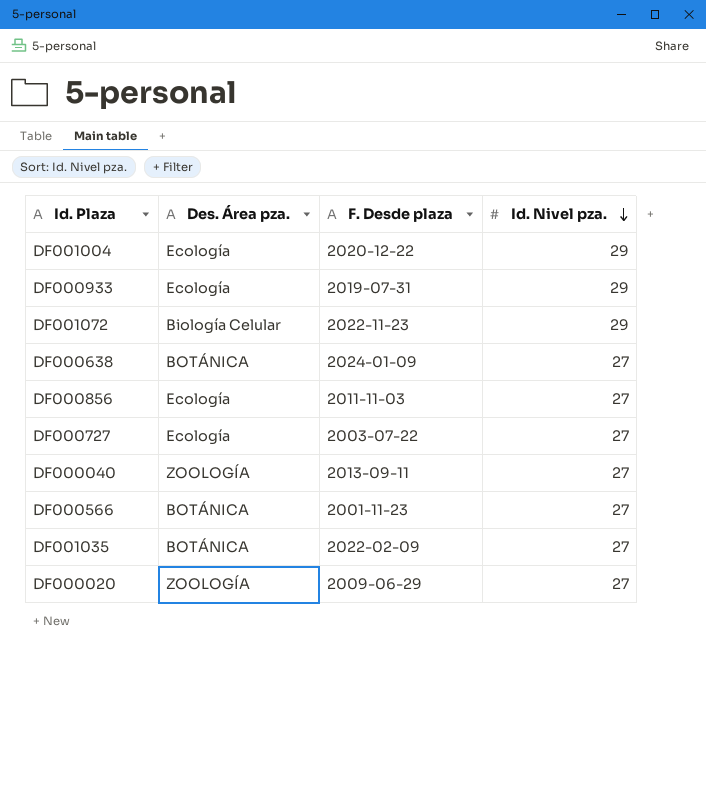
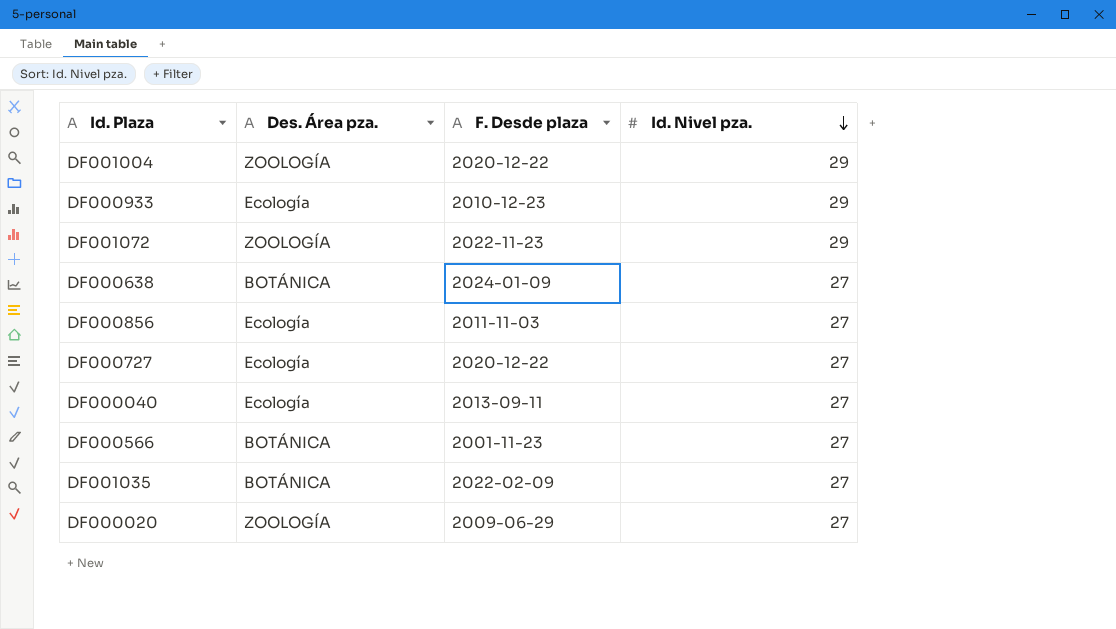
DF001004 | Des. Área pza.: Ecología -> ZOOLOGÍA
DF000933 | F. Desde plaza: 2019-07-31 -> 2010-12-23
DF001072 | Des. Área pza.: Biología Celular -> ZOOLOGÍA
DF000727 | F. Desde plaza: 2003-07-22 -> 2020-12-22
DF000040 | Des. Área pza.: ZOOLOGÍA -> Ecología

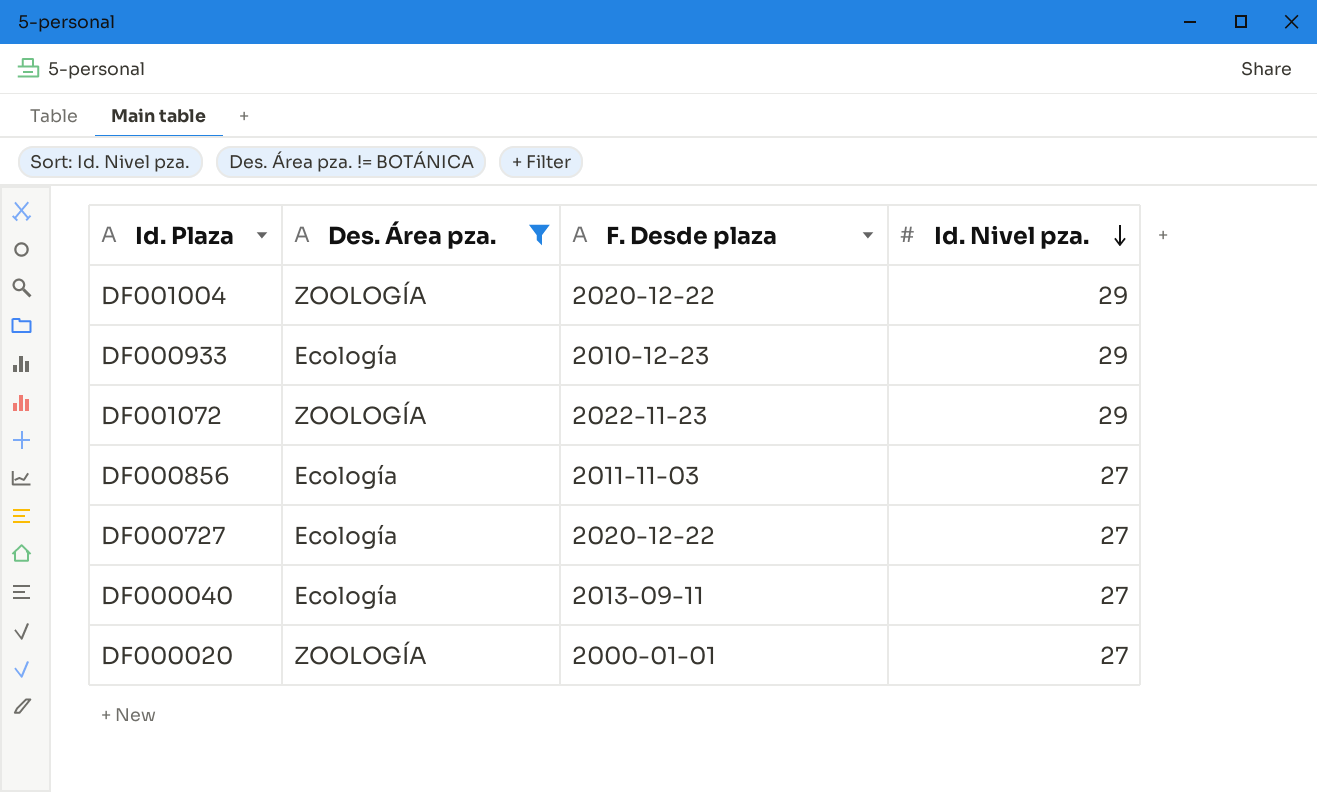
filter: none -> Des. Área pza. != BOTÁNICA
DF000020 | F. Desde plaza: 2009-06-29 -> 2000-01-01

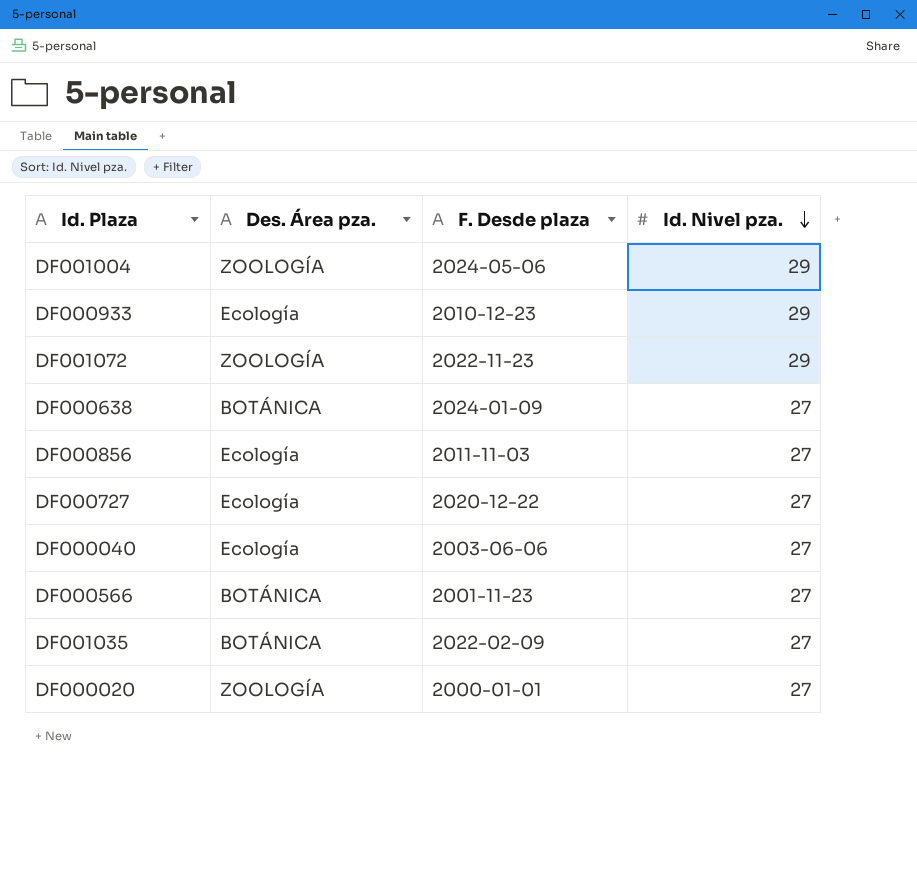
filter: Des. Área pza. != BOTÁNICA -> none
DF001004 | F. Desde plaza: 2020-12-22 -> 2024-05-06
DF000040 | F. Desde plaza: 2013-09-11 -> 2003-06-06

